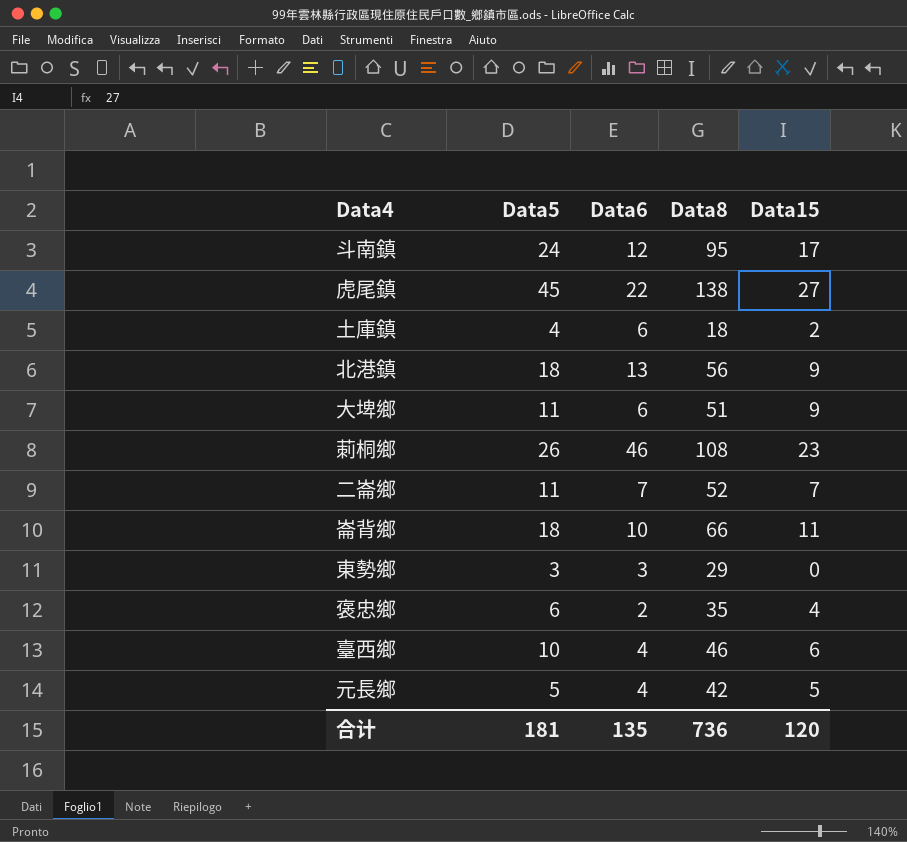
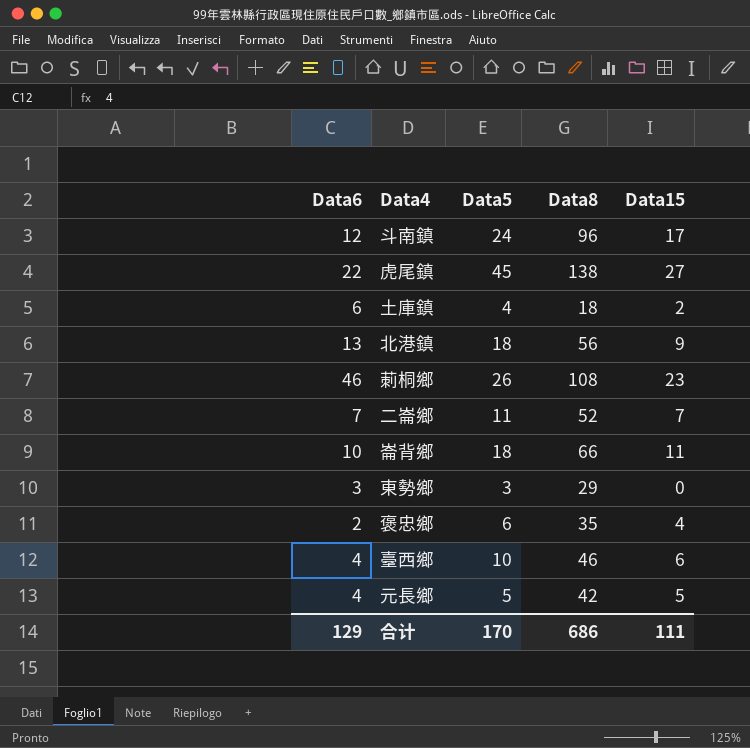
column Data6 | position: 3 -> 1
row 大埤鄉: 11 | 6 | 51 | 9 -> none
斗南鎮 | Data8: 95 -> 96
合计 | Data6: 135 -> 129
合计 | Data5: 181 -> 170
合计 | Data8: 736 -> 686
合计 | Data15: 120 -> 111

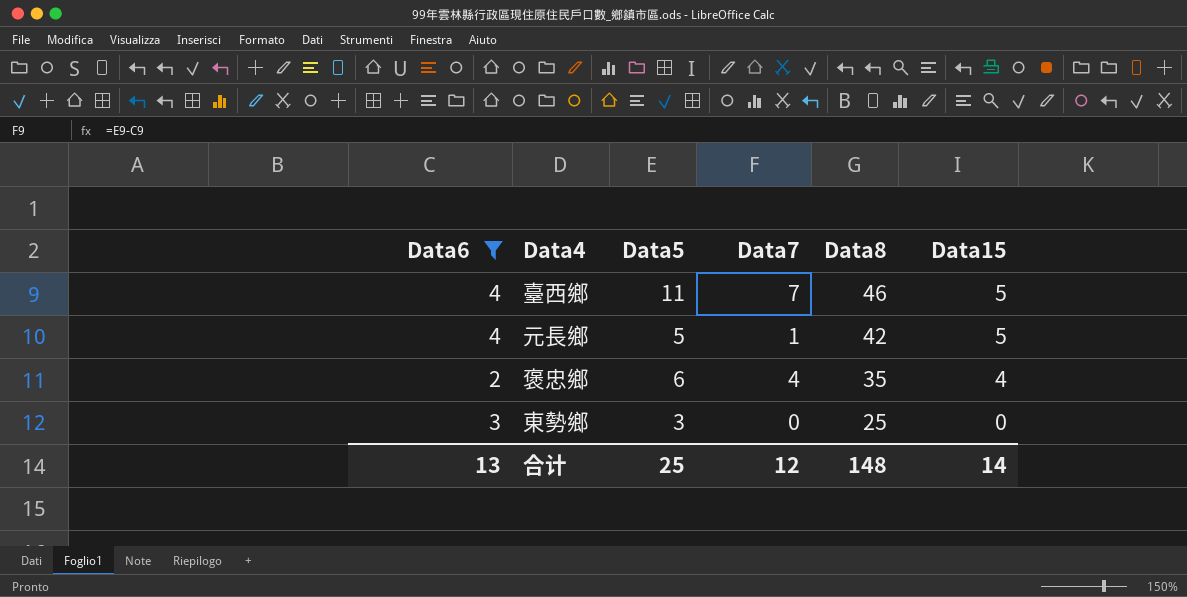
filter: none -> Data6 <= 4
row order: none -> Data8 descending
column Data7 | formula: none -> [Data5] - [Data6]
臺西鄉 | Data5: 10 -> 11
臺西鄉 | Data15: 6 -> 5
東勢鄉 | Data8: 29 -> 25
合计 | Data6: 129 -> 13
合计 | Data5: 170 -> 25
合计 | Data8: 686 -> 148
合计 | Data15: 111 -> 14

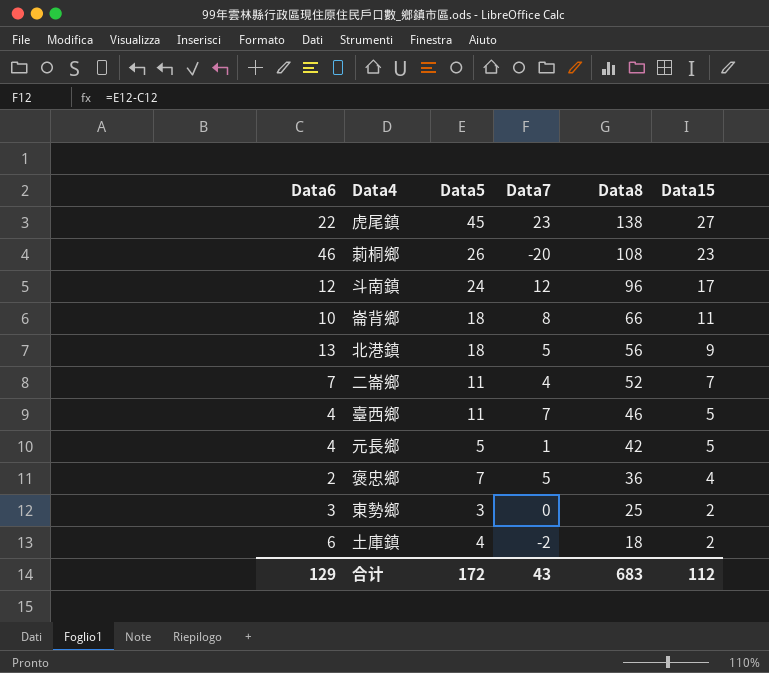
filter: Data6 <= 4 -> none
褒忠鄉 | Data5: 6 -> 7
褒忠鄉 | Data7: 4 -> 5
褒忠鄉 | Data8: 35 -> 36
東勢鄉 | Data15: 0 -> 2
合计 | Data6: 13 -> 129
合计 | Data5: 25 -> 172
合计 | Data7: 12 -> 43
合计 | Data8: 148 -> 683
合计 | Data15: 14 -> 112

